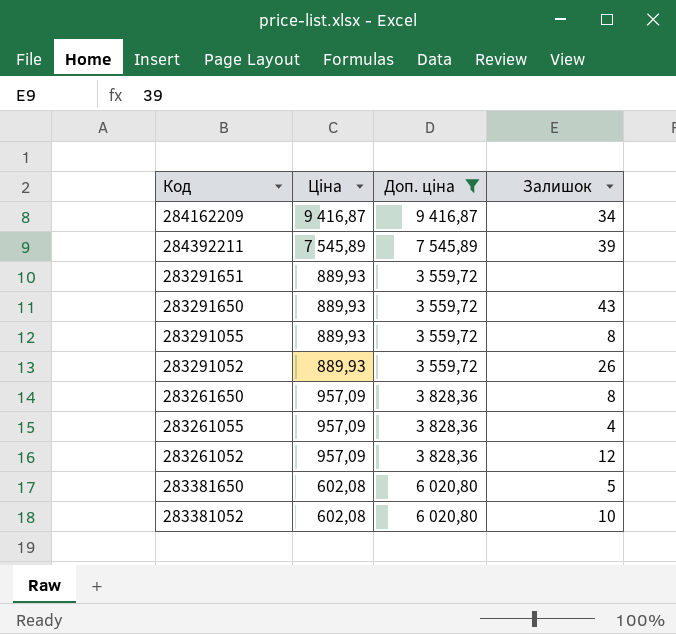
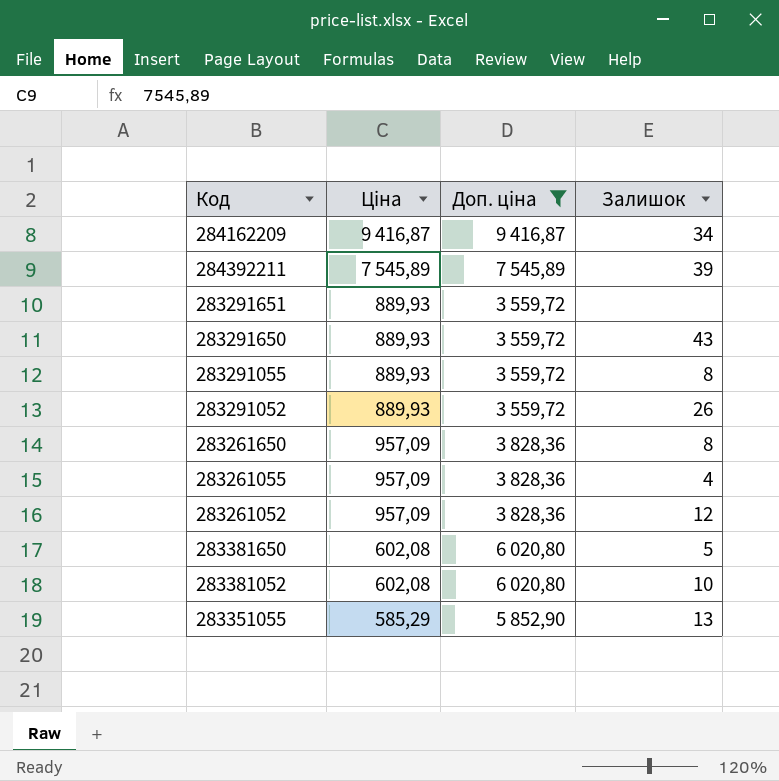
row 283351055: none -> 585,29 | 5 852,90 | 13

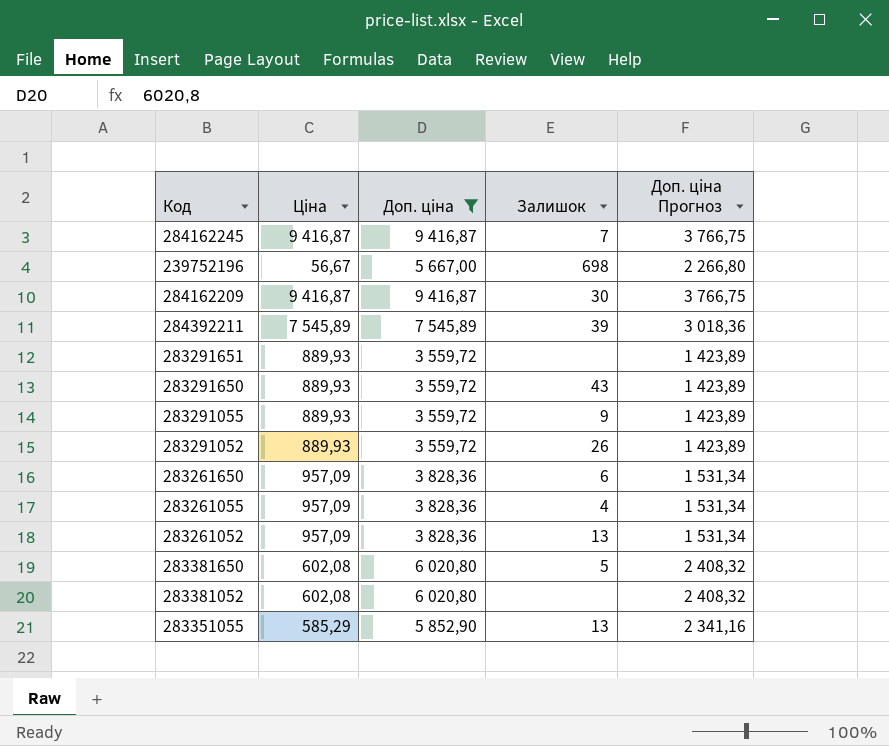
column Доп. ціна Прогноз | formula: none -> [Доп. ціна] * 0,4
row 284162245: none -> 9 416,87 | 9 416,87 | 7 | 3 766,75
row 239752196: none -> 56,67 | 5 667,00 | 698 | 2 266,80
284162209 | Залишок: 34 -> 30
283291055 | Залишок: 8 -> 9
283261650 | Залишок: 8 -> 6
283261052 | Залишок: 12 -> 13
283381052 | Залишок: 10 -> none

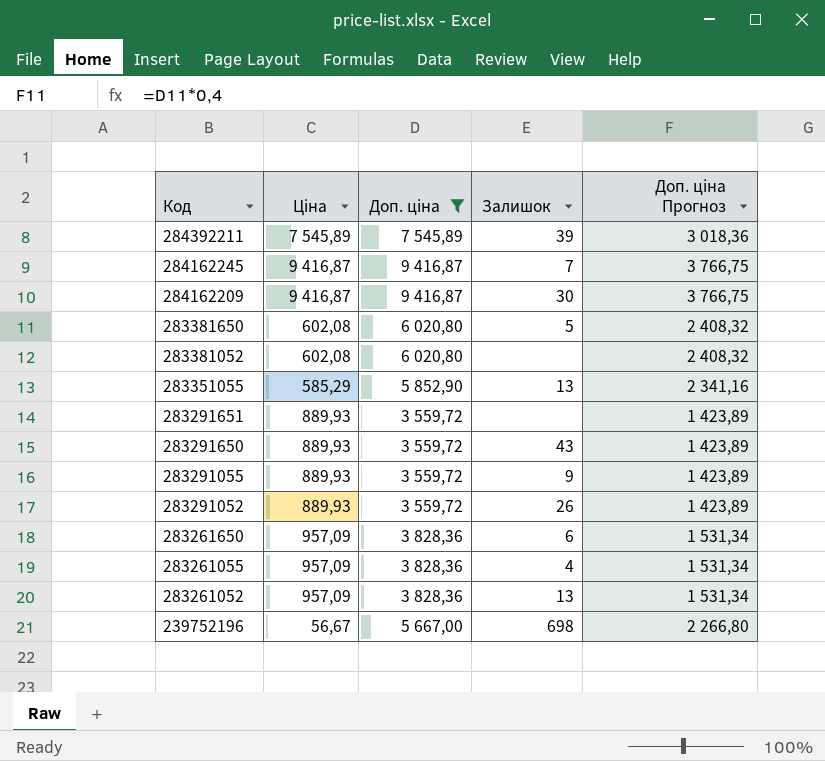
row order: none -> Код descending

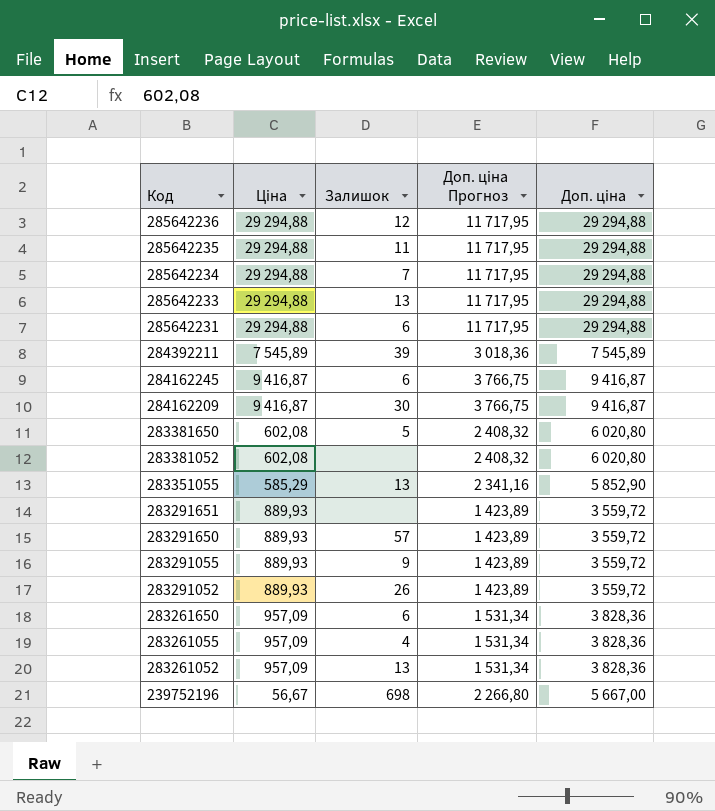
filter: Доп. ціна != 29 294,88 -> none
column Доп. ціна | position: 3 -> 5
284162245 | Залишок: 7 -> 6
283291650 | Залишок: 43 -> 57

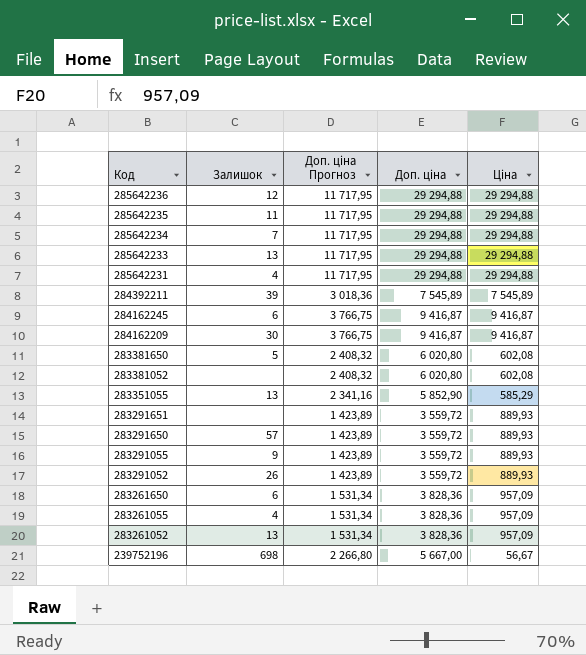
column Ціна | position: 2 -> 5
285642231 | Залишок: 6 -> 4

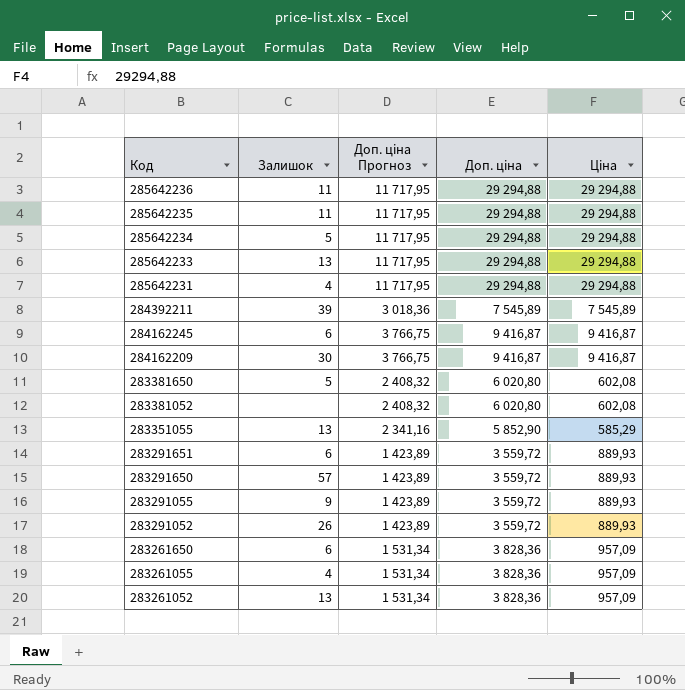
row 239752196: 698 | 2 266,80 | 5 667,00 | 56,67 -> none
285642236 | Залишок: 12 -> 11
285642234 | Залишок: 7 -> 5
283291651 | Залишок: none -> 6

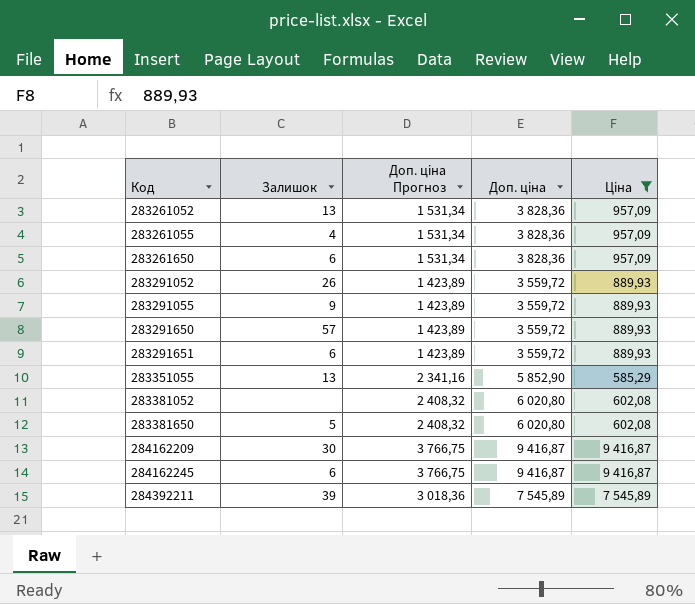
filter: none -> Ціна != 29 294,88
row order: Код descending -> Код ascending

